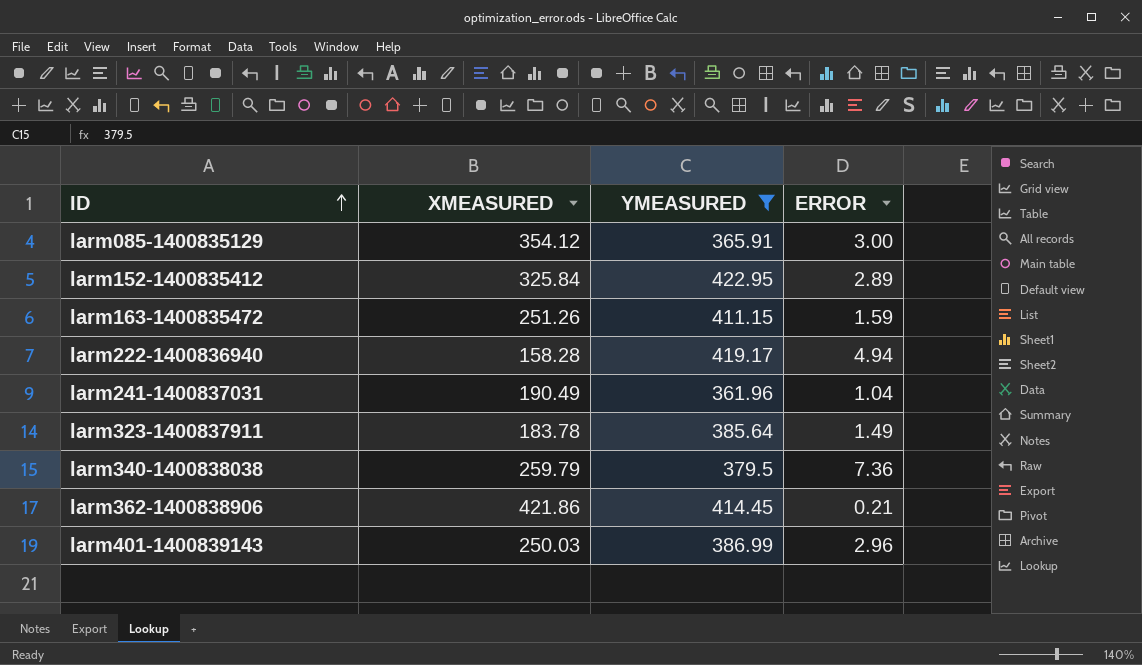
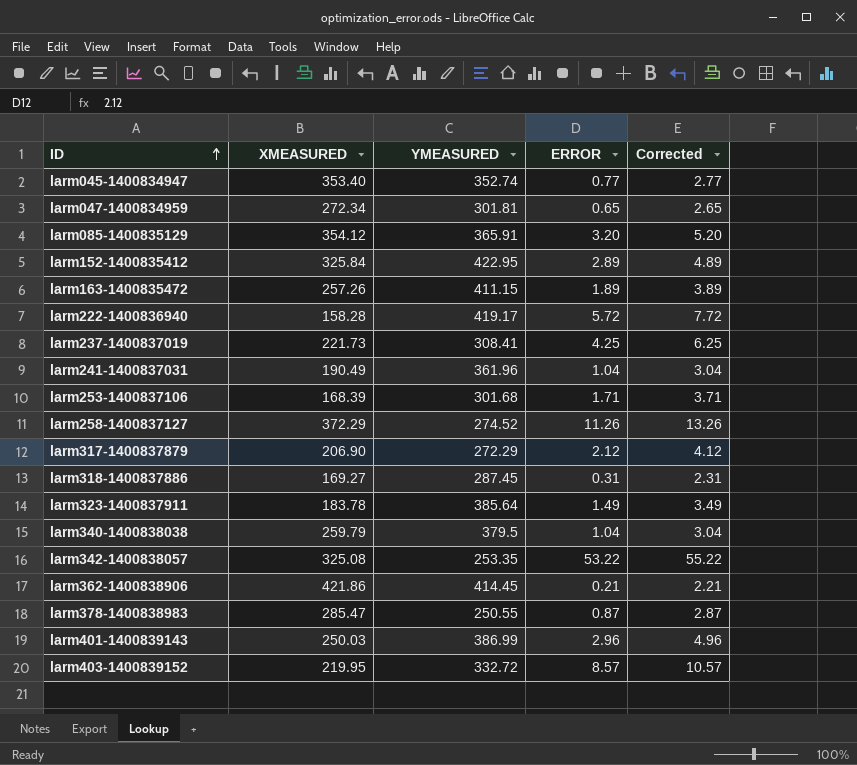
filter: YMEASURED >= 361.96 -> none
column Corrected | formula: none -> [ERROR] + 2
larm085-1400835129 | ERROR: 3.00 -> 3.20
larm163-1400835472 | XMEASURED: 251.26 -> 257.26
larm163-1400835472 | ERROR: 1.59 -> 1.89
larm222-1400836940 | ERROR: 4.94 -> 5.72
larm340-1400838038 | ERROR: 7.36 -> 1.04

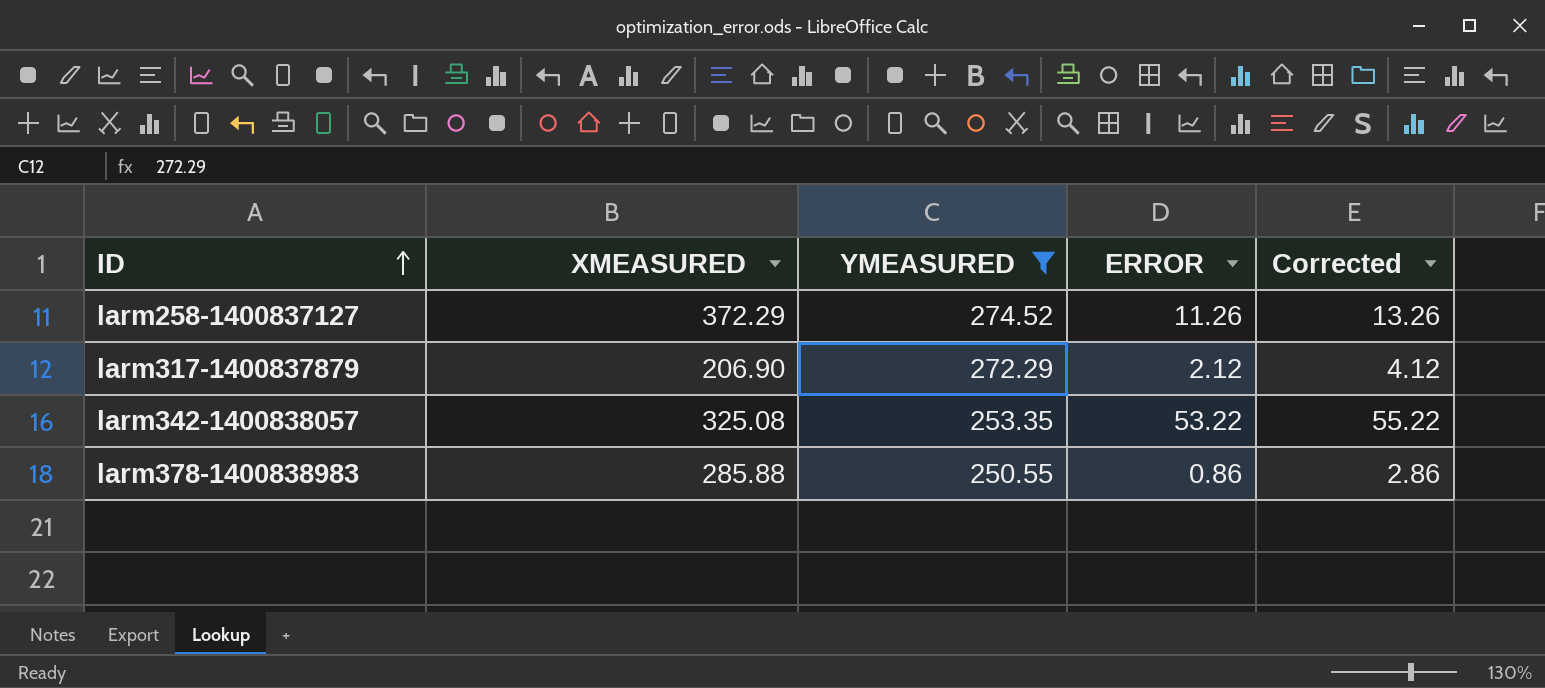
filter: none -> YMEASURED <= 274.52
larm378-1400838983 | XMEASURED: 285.47 -> 285.88
larm378-1400838983 | ERROR: 0.87 -> 0.86
larm378-1400838983 | Corrected: 2.87 -> 2.86

